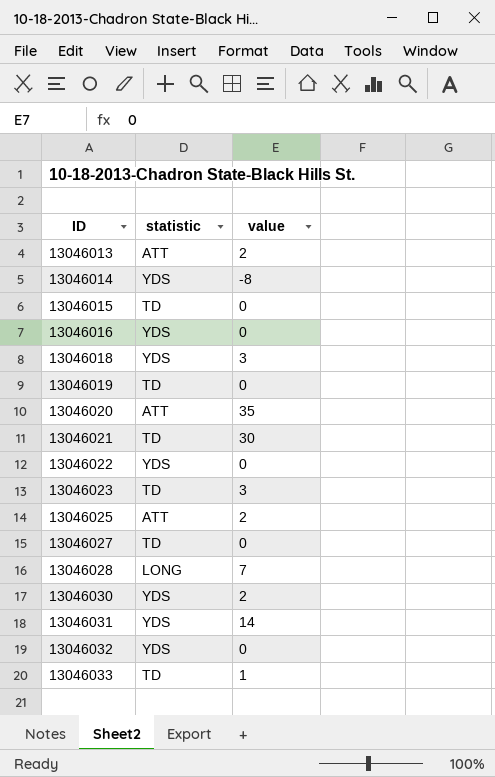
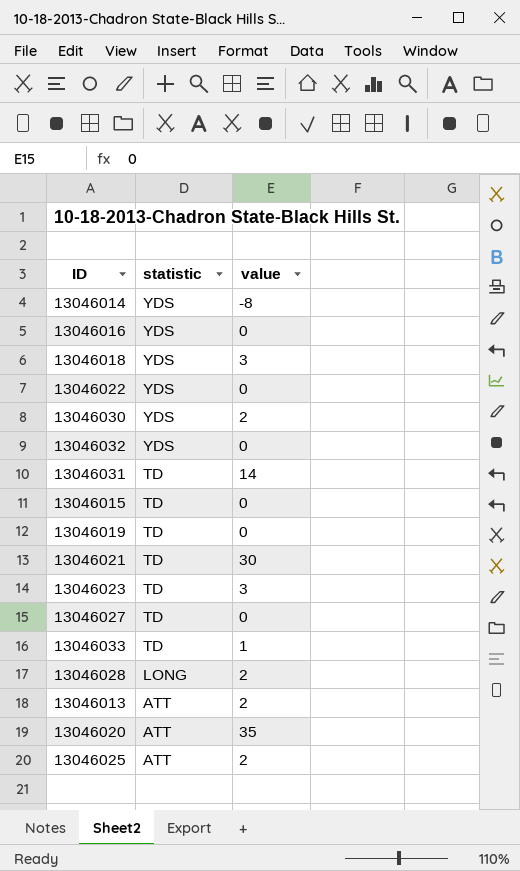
row order: ID ascending -> statistic descending
13046031 | statistic: YDS -> TD
13046028 | value: 7 -> 2

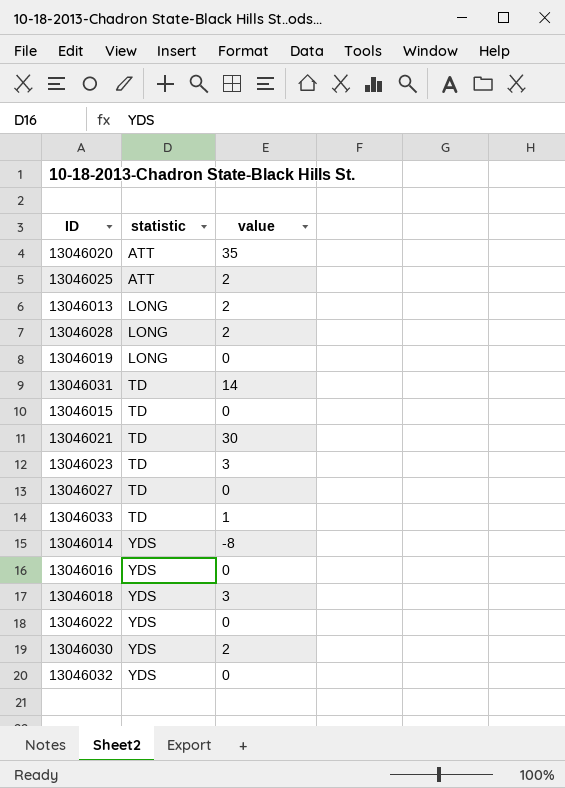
row order: statistic descending -> statistic ascending
13046013 | statistic: ATT -> LONG
13046019 | statistic: TD -> LONG

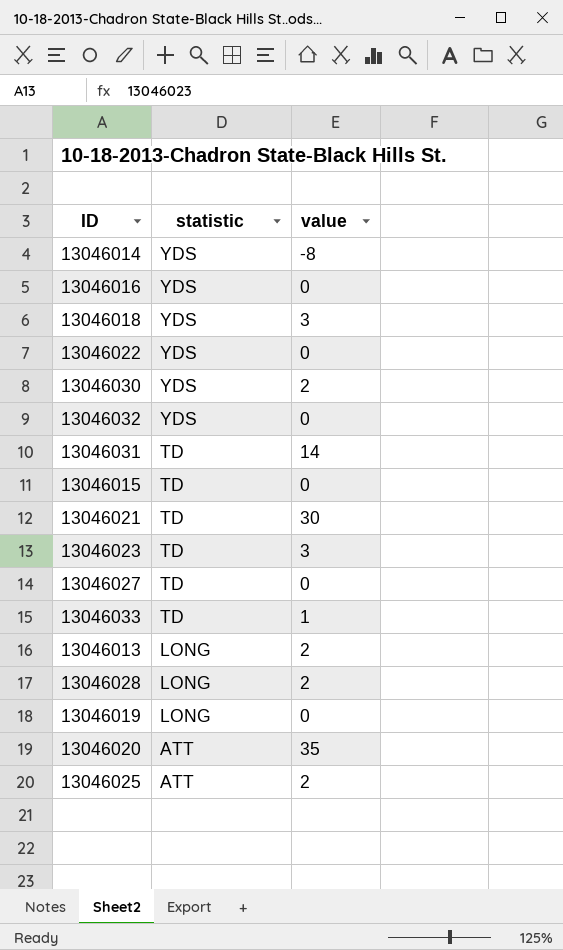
row order: statistic ascending -> statistic descending

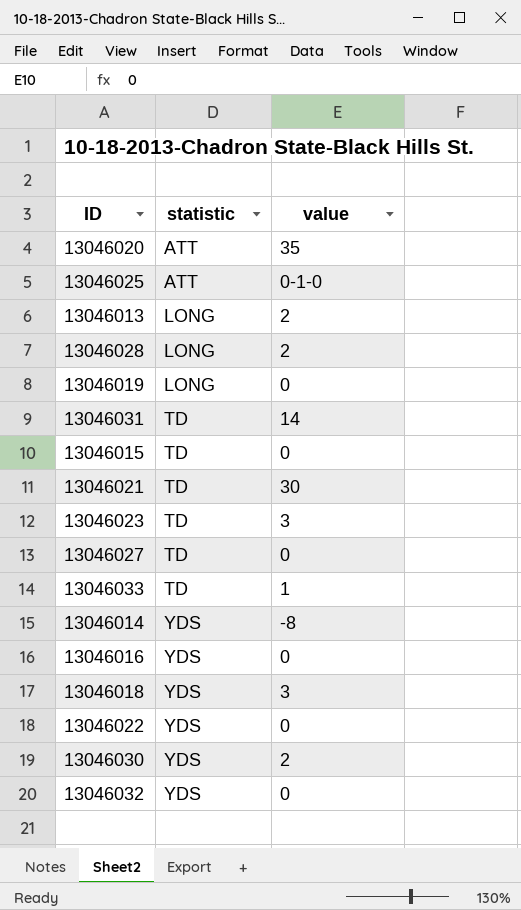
row order: statistic descending -> statistic ascending
13046025 | value: 2 -> 0-1-0

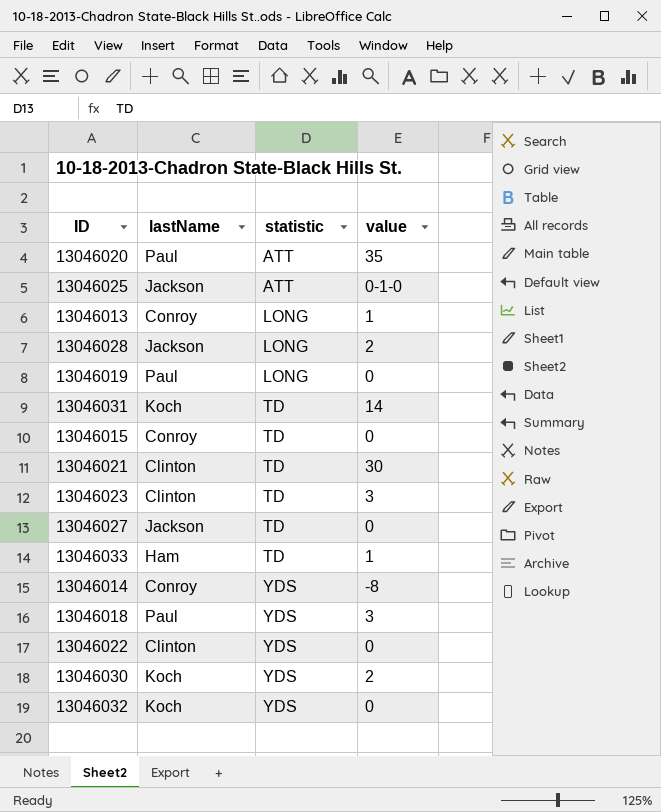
column lastName | position: none -> 2
row 13046016: YDS | 0 -> none
13046013 | value: 2 -> 1

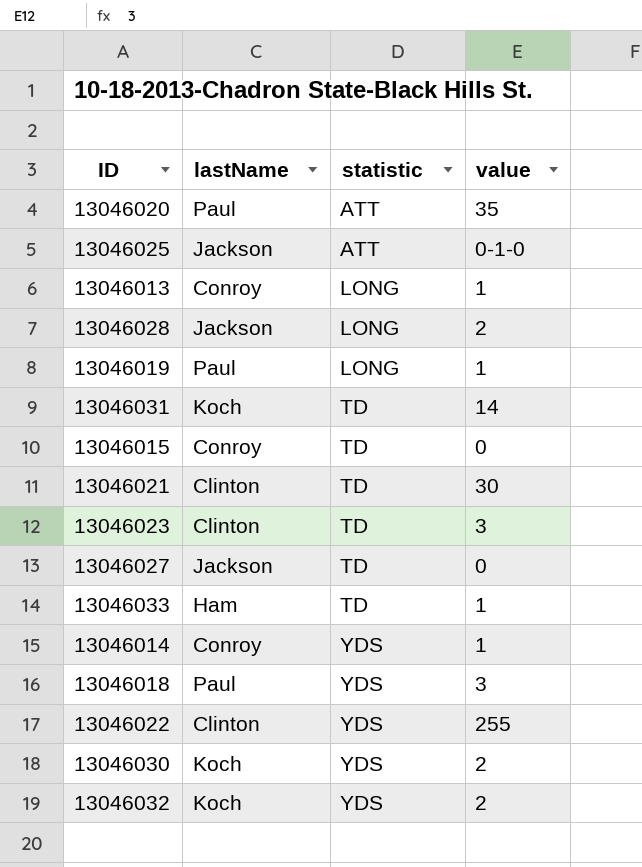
13046019 | value: 0 -> 1
13046014 | value: -8 -> 1
13046022 | value: 0 -> 255
13046032 | value: 0 -> 2

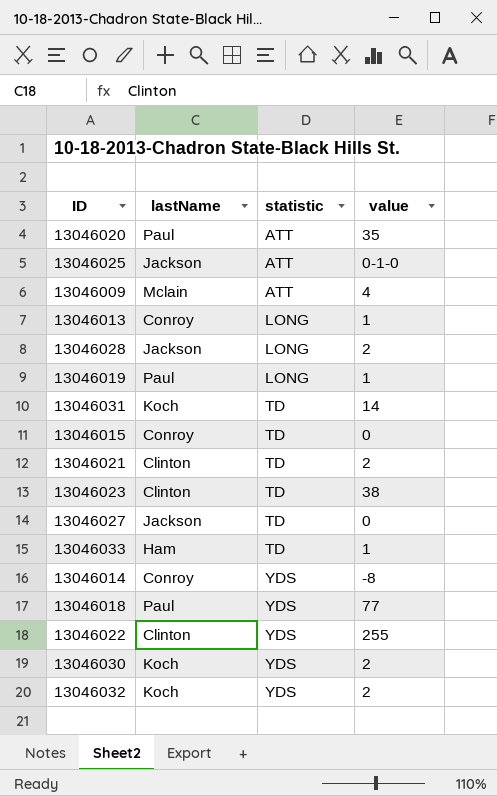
row 13046009: none -> Mclain | ATT | 4
13046021 | value: 30 -> 2
13046023 | value: 3 -> 38
13046014 | value: 1 -> -8
13046018 | value: 3 -> 77

